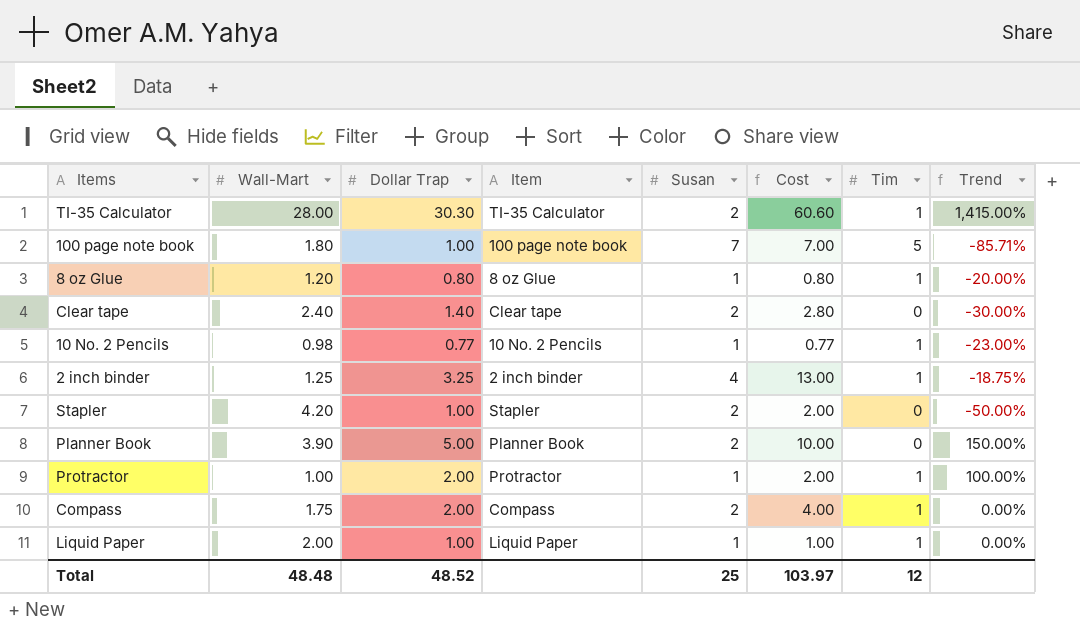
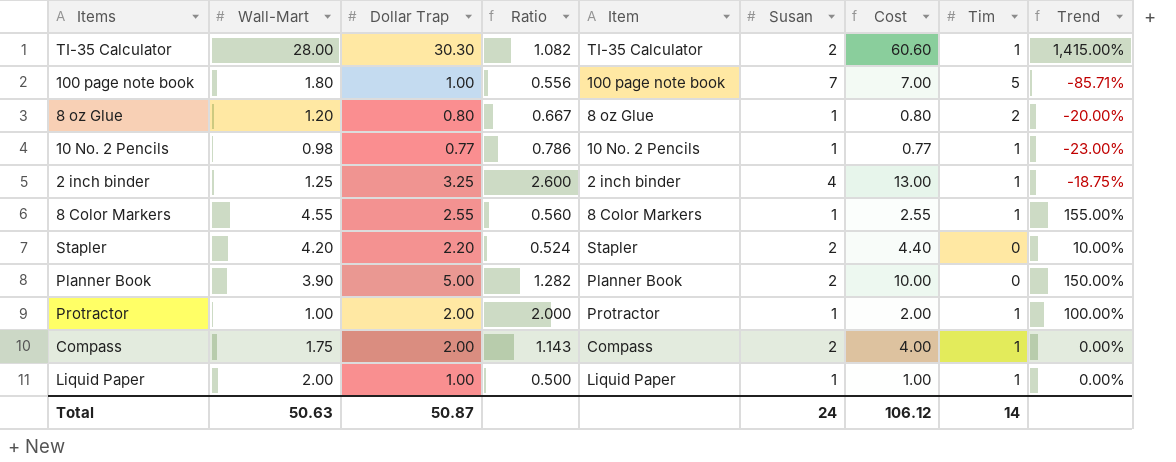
column Ratio | formula: none -> [Dollar Trap] / [Wall-Mart]
row Clear tape: 2.40 | 1.40 | Clear tape | 2 | 2.80 | 0 | -30.00% -> none
8 oz Glue | Tim: 1 -> 2
row 8 Color Markers: none -> 4.55 | 2.55 | 0.560 | 8 Color Markers | 1 | 2.55 | 1 | 155.00%
Stapler | Dollar Trap: 1.00 -> 2.20
Stapler | Cost: 2.00 -> 4.40
Stapler | Trend: -50.00% -> 10.00%
Total | Wall-Mart: 48.48 -> 50.63
Total | Dollar Trap: 48.52 -> 50.87
Total | Susan: 25 -> 24
Total | Cost: 103.97 -> 106.12
Total | Tim: 12 -> 14

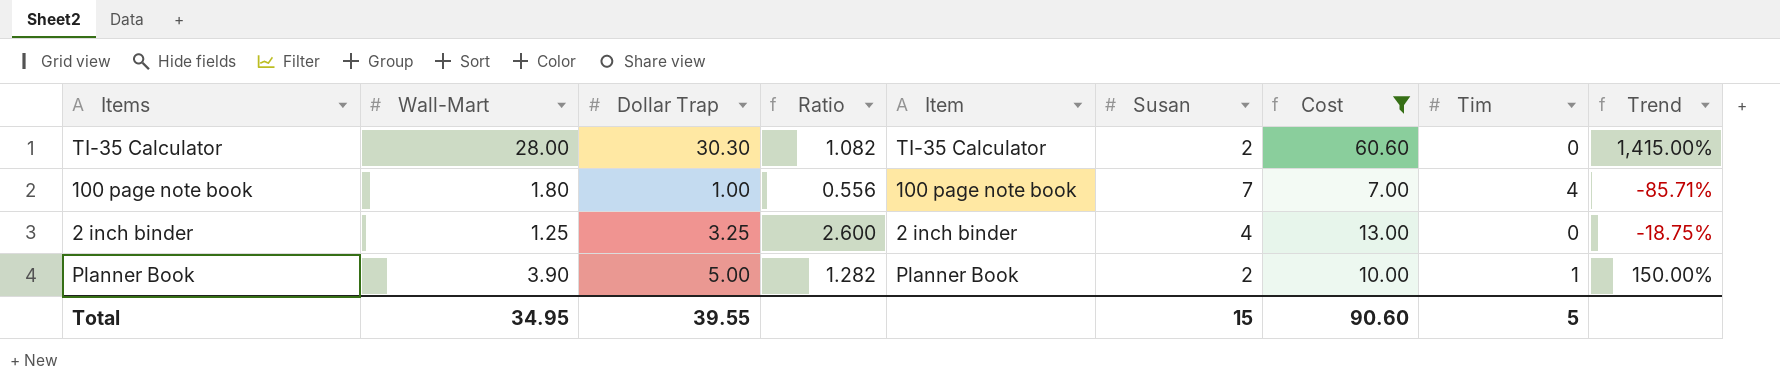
filter: none -> Cost >= 7.00
TI-35 Calculator | Tim: 1 -> 0
100 page note book | Tim: 5 -> 4
2 inch binder | Tim: 1 -> 0
Planner Book | Tim: 0 -> 1
Total | Wall-Mart: 50.63 -> 34.95
Total | Dollar Trap: 50.87 -> 39.55
Total | Susan: 24 -> 15
Total | Cost: 106.12 -> 90.60
Total | Tim: 14 -> 5

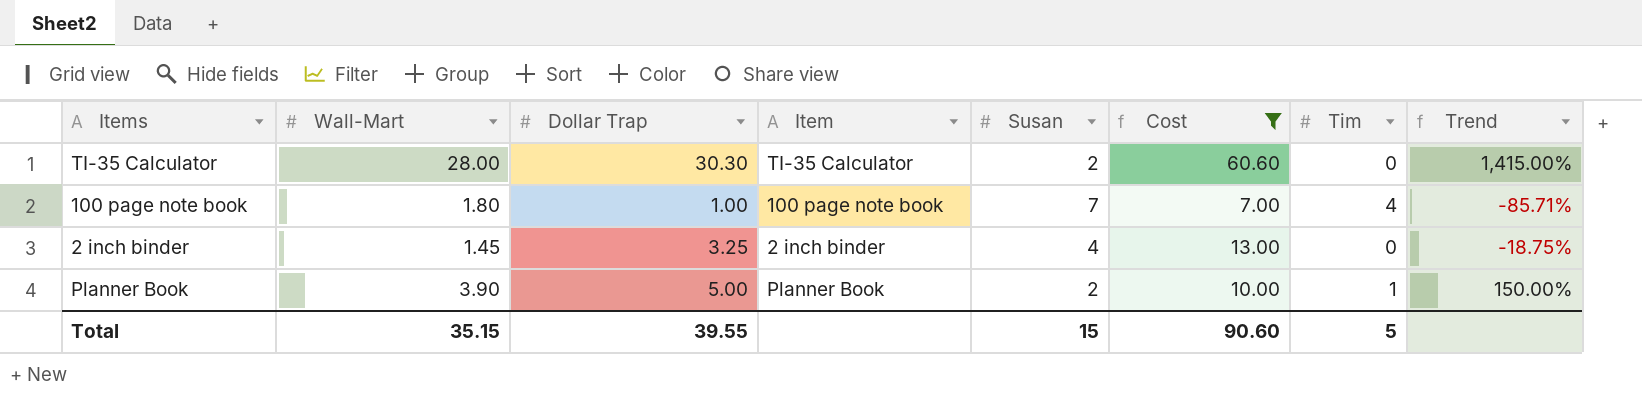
column Ratio | formula: [Dollar Trap] / [Wall-Mart] -> none
2 inch binder | Wall-Mart: 1.25 -> 1.45
Total | Wall-Mart: 34.95 -> 35.15

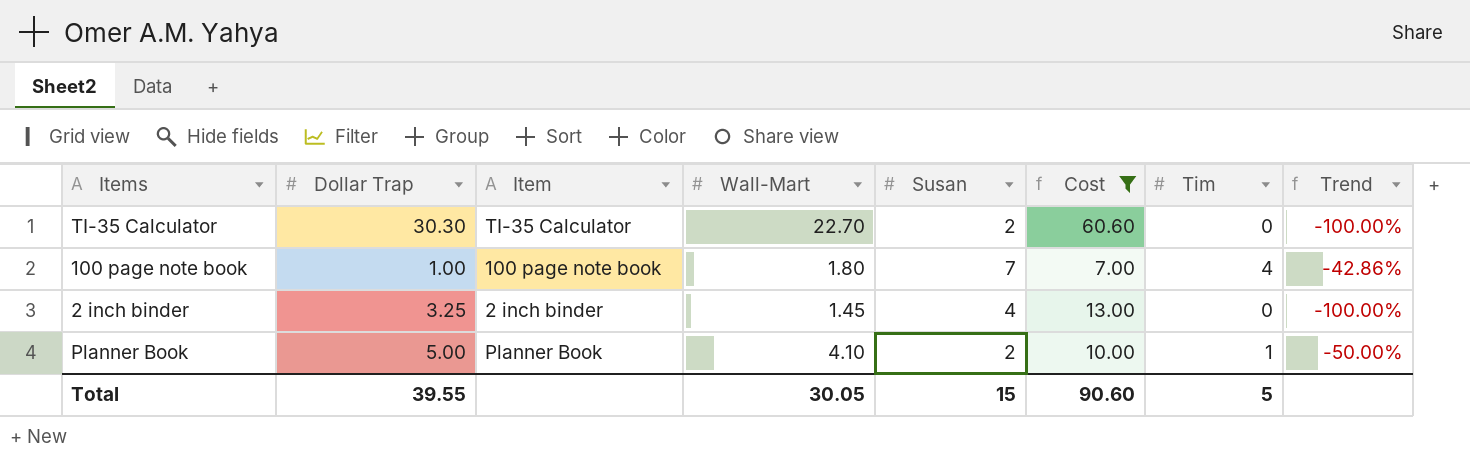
column Wall-Mart | position: 2 -> 4
column Trend | formula: ([Dollar Trap] - [Susan]) / [Susan] -> ([Tim] - [Susan]) / [Susan]
TI-35 Calculator | Wall-Mart: 28.00 -> 22.70
Planner Book | Wall-Mart: 3.90 -> 4.10
Total | Wall-Mart: 35.15 -> 30.05

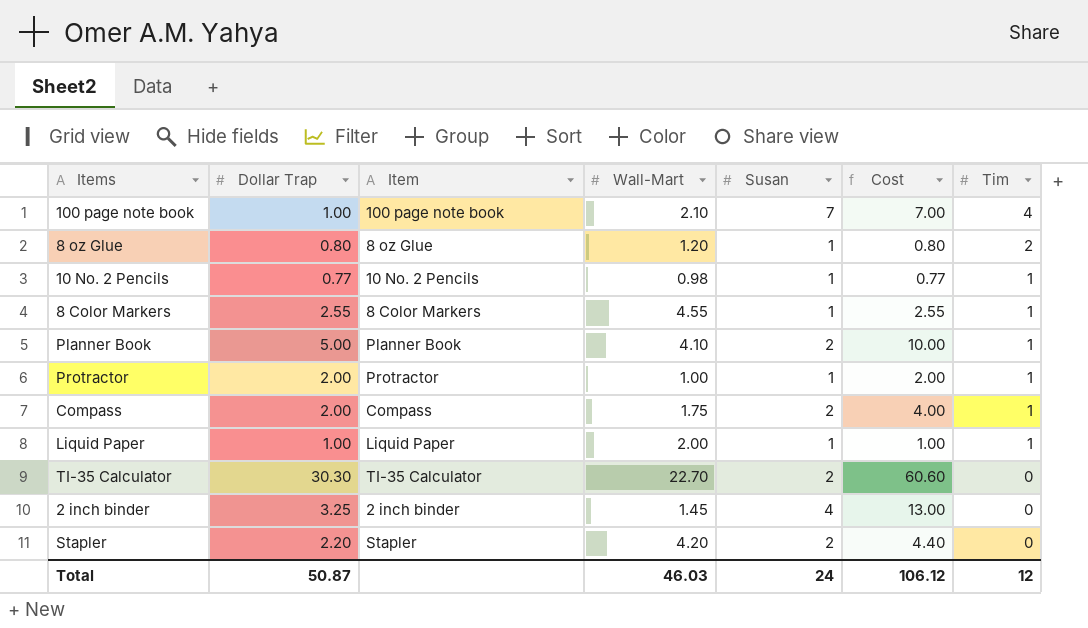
filter: Cost >= 7.00 -> none
row order: none -> Tim descending
column Trend | formula: ([Tim] - [Susan]) / [Susan] -> none
100 page note book | Wall-Mart: 1.80 -> 2.10
Total | Dollar Trap: 39.55 -> 50.87
Total | Wall-Mart: 30.05 -> 46.03
Total | Susan: 15 -> 24
Total | Cost: 90.60 -> 106.12
Total | Tim: 5 -> 12

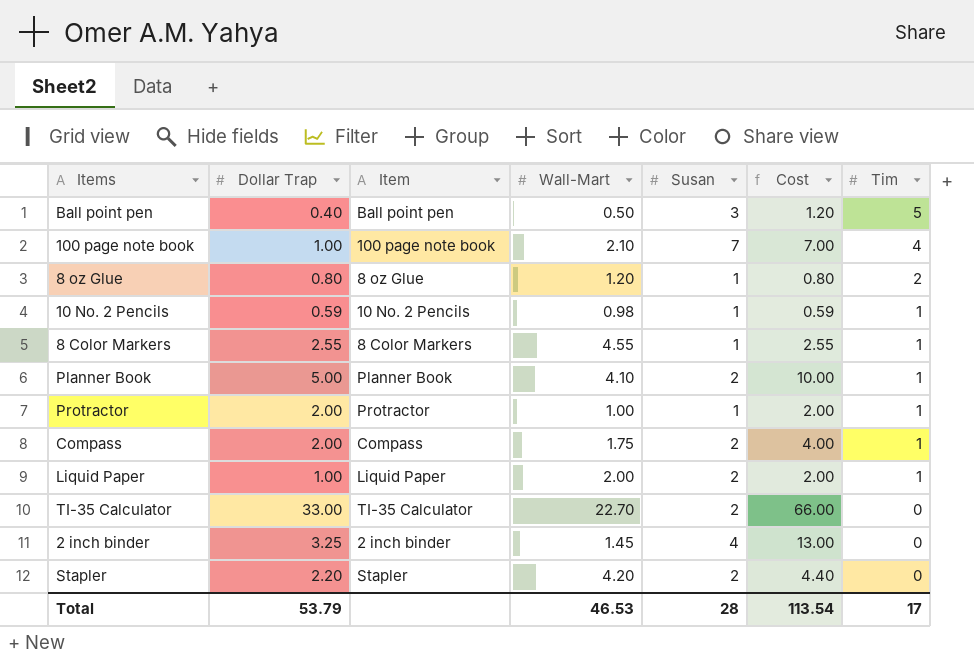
row Ball point pen: none -> 0.40 | Ball point pen | 0.50 | 3 | 1.20 | 5
10 No. 2 Pencils | Dollar Trap: 0.77 -> 0.59
10 No. 2 Pencils | Cost: 0.77 -> 0.59
Liquid Paper | Susan: 1 -> 2
Liquid Paper | Cost: 1.00 -> 2.00
TI-35 Calculator | Dollar Trap: 30.30 -> 33.00
TI-35 Calculator | Cost: 60.60 -> 66.00
Total | Dollar Trap: 50.87 -> 53.79
Total | Wall-Mart: 46.03 -> 46.53
Total | Susan: 24 -> 28
Total | Cost: 106.12 -> 113.54
Total | Tim: 12 -> 17

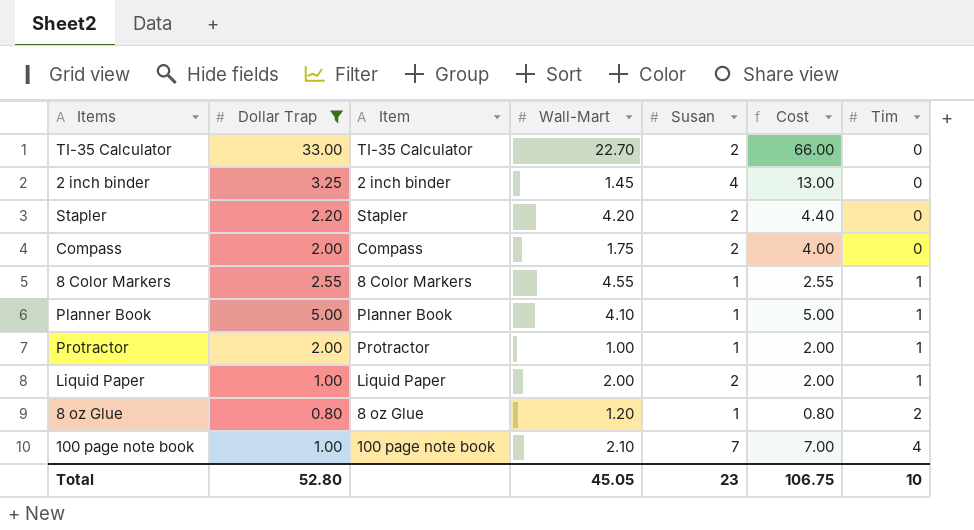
filter: none -> Dollar Trap >= 0.80
row order: Tim descending -> Tim ascending
Compass | Tim: 1 -> 0
Planner Book | Susan: 2 -> 1
Planner Book | Cost: 10.00 -> 5.00
Total | Dollar Trap: 53.79 -> 52.80
Total | Wall-Mart: 46.53 -> 45.05
Total | Susan: 28 -> 23
Total | Cost: 113.54 -> 106.75
Total | Tim: 17 -> 10

